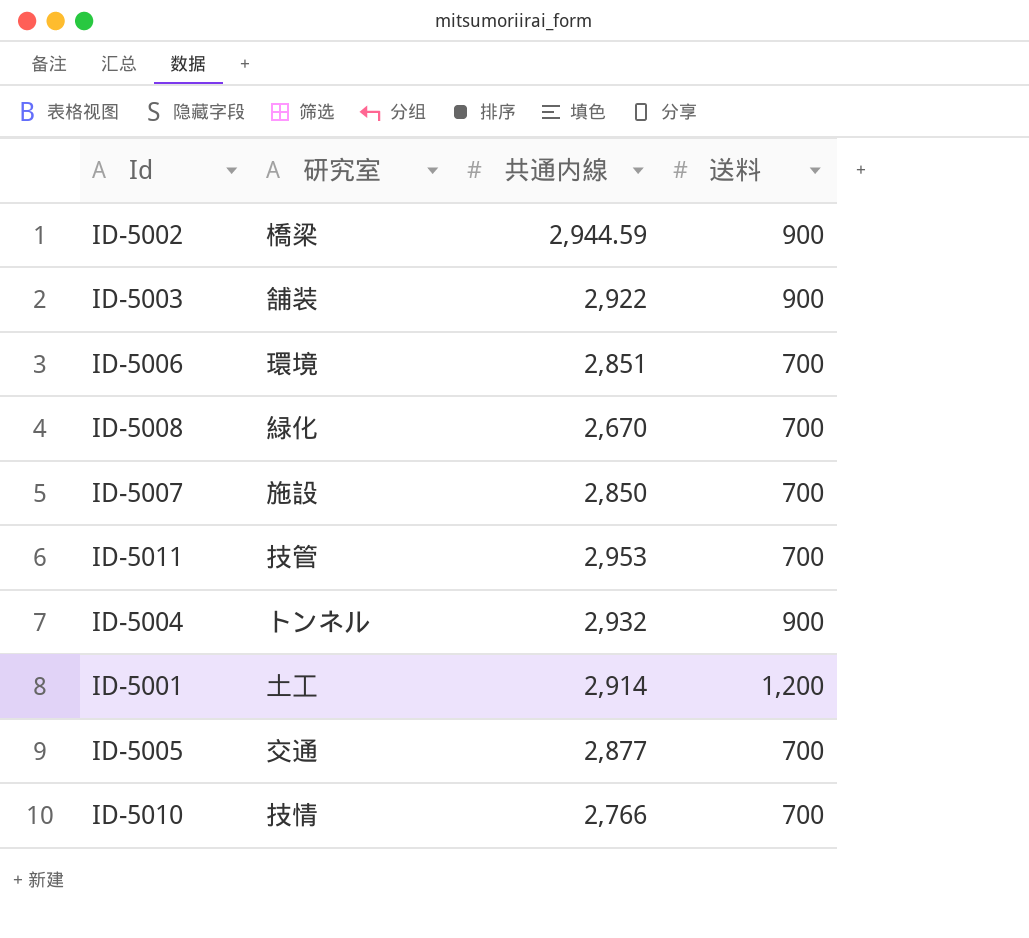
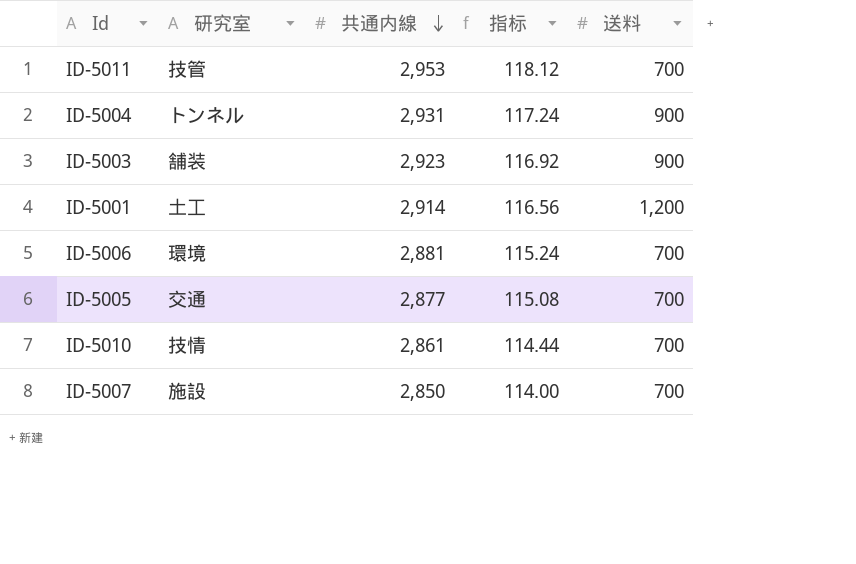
row order: none -> 共通内線 descending
column 指标 | formula: none -> [共通内線] * 0.04
row ID-5002: 橋梁 | 2,944.59 | 900 -> none
row ID-5008: 緑化 | 2,670 | 700 -> none
ID-5004 | 共通内線: 2,932 -> 2,931
ID-5003 | 共通内線: 2,922 -> 2,923
ID-5006 | 共通内線: 2,851 -> 2,881
ID-5010 | 共通内線: 2,766 -> 2,861

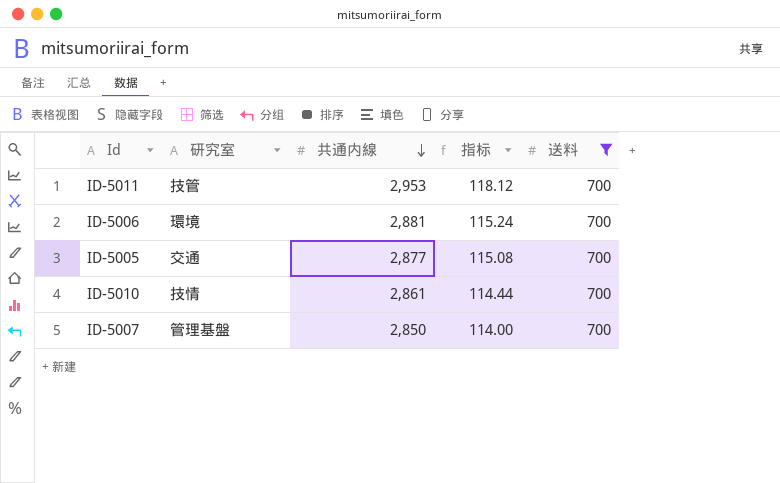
filter: none -> 送料 = 700
ID-5007 | 研究室: 施設 -> 管理基盤

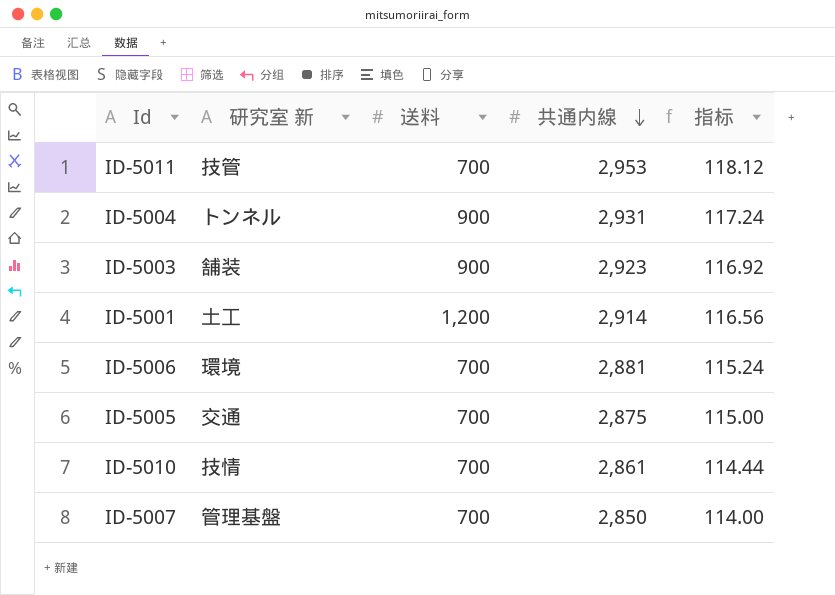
filter: 送料 = 700 -> none
column name: 研究室 -> 研究室 新
column 送料 | position: 5 -> 3
ID-5005 | 共通内線: 2,877 -> 2,875
ID-5005 | 指标: 115.08 -> 115.00

